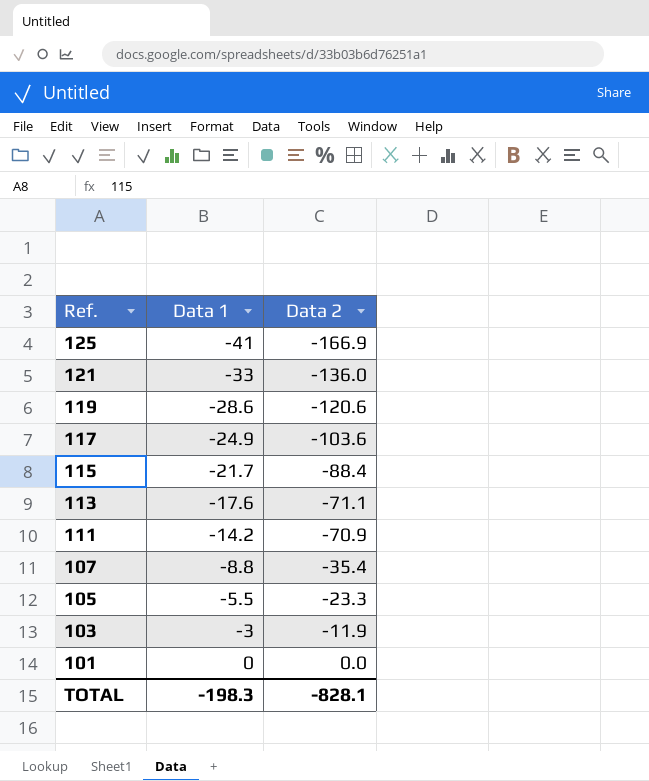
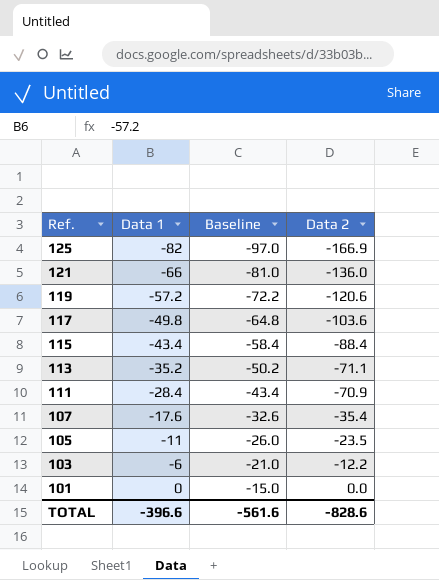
column Baseline | formula: none -> [Data 1] - 15
125 | Data 1: -41 -> -82
121 | Data 1: -33 -> -66
119 | Data 1: -28.6 -> -57.2
117 | Data 1: -24.9 -> -49.8
115 | Data 1: -21.7 -> -43.4
113 | Data 1: -17.6 -> -35.2
111 | Data 1: -14.2 -> -28.4
107 | Data 1: -8.8 -> -17.6
105 | Data 1: -5.5 -> -11
105 | Data 2: -23.3 -> -23.5
103 | Data 1: -3 -> -6
103 | Data 2: -11.9 -> -12.2
TOTAL | Data 1: -198.3 -> -396.6
TOTAL | Data 2: -828.1 -> -828.6

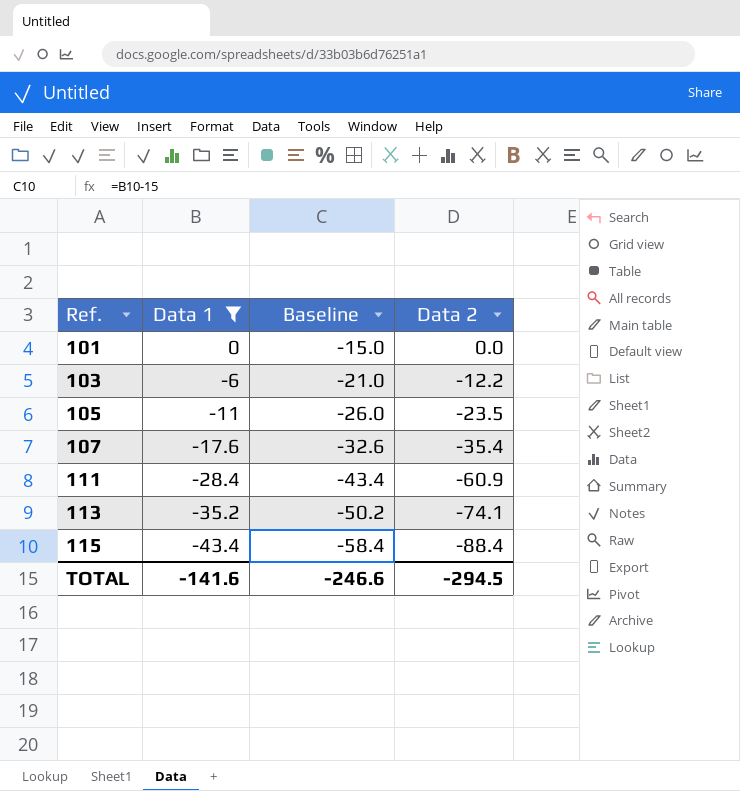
filter: none -> Data 1 >= -43.4
row order: Ref. descending -> Ref. ascending
111 | Data 2: -70.9 -> -60.9
113 | Data 2: -71.1 -> -74.1
TOTAL | Data 1: -396.6 -> -141.6
TOTAL | Baseline: -561.6 -> -246.6
TOTAL | Data 2: -828.6 -> -294.5

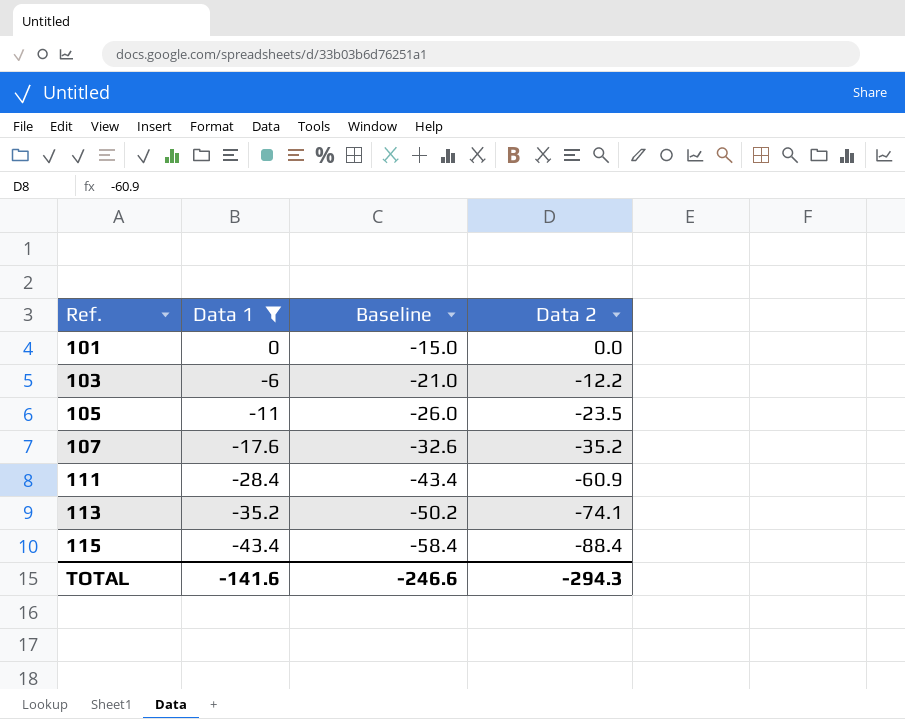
107 | Data 2: -35.4 -> -35.2
TOTAL | Data 2: -294.5 -> -294.3

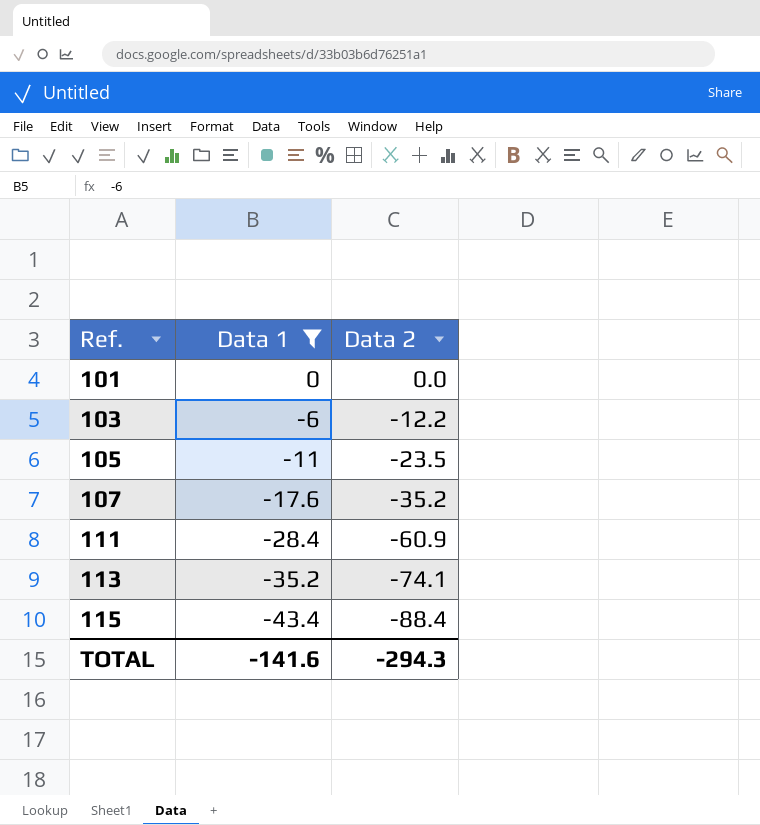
column Baseline | formula: [Data 1] - 15 -> none

